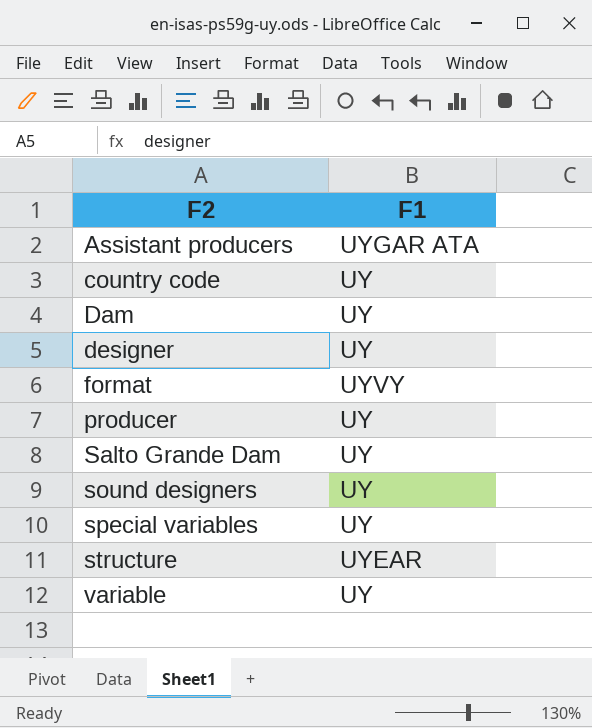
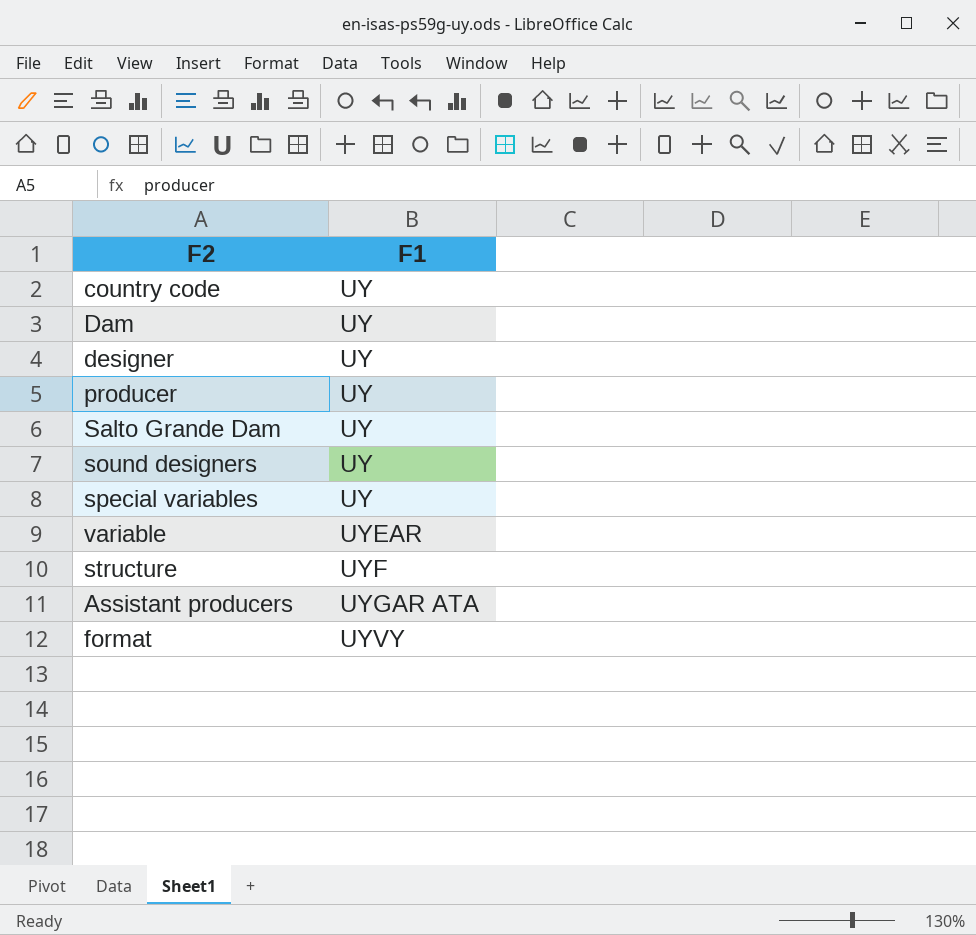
row order: F2 ascending -> F1 ascending
variable | F1: UY -> UYEAR
structure | F1: UYEAR -> UYF

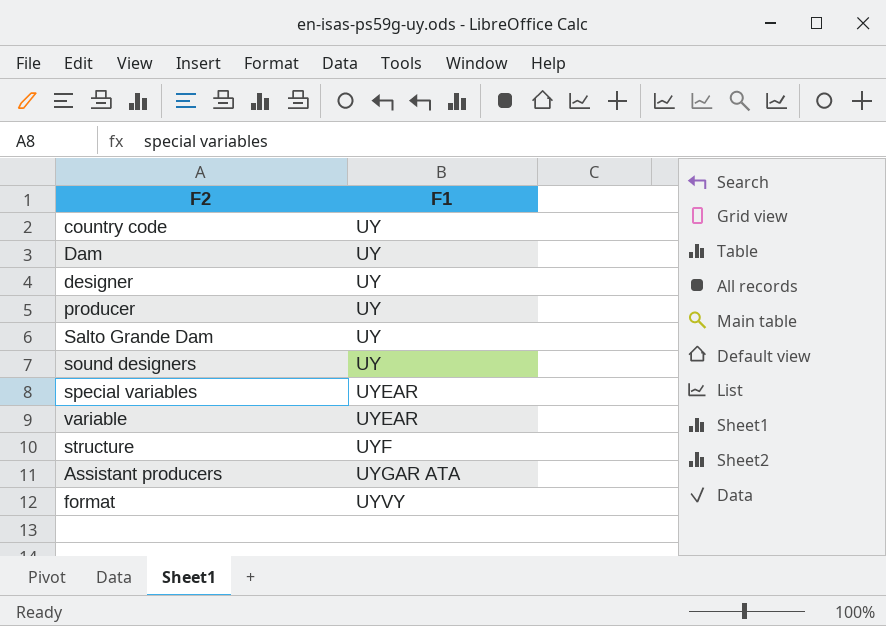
special variables | F1: UY -> UYEAR

